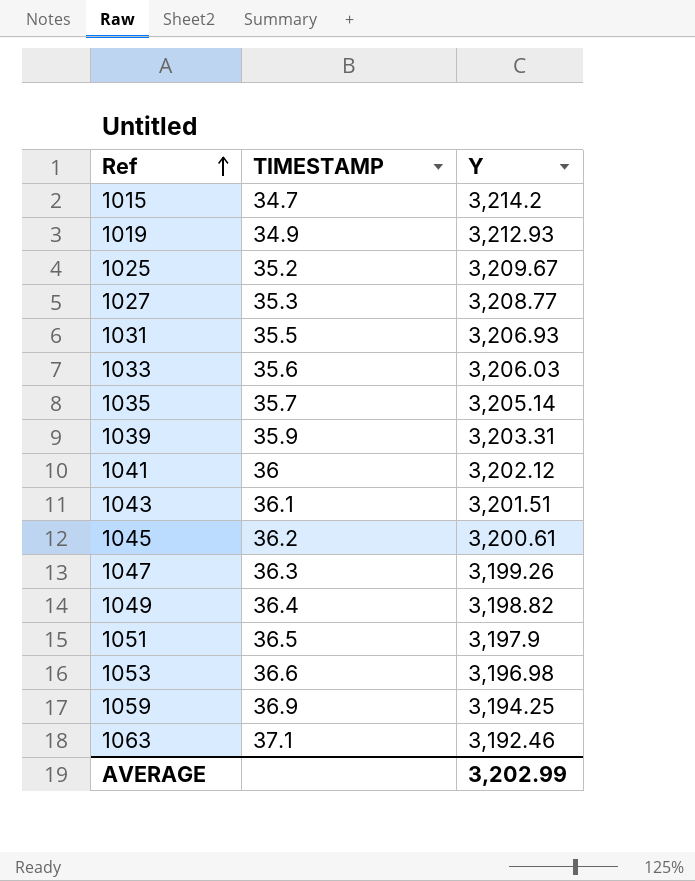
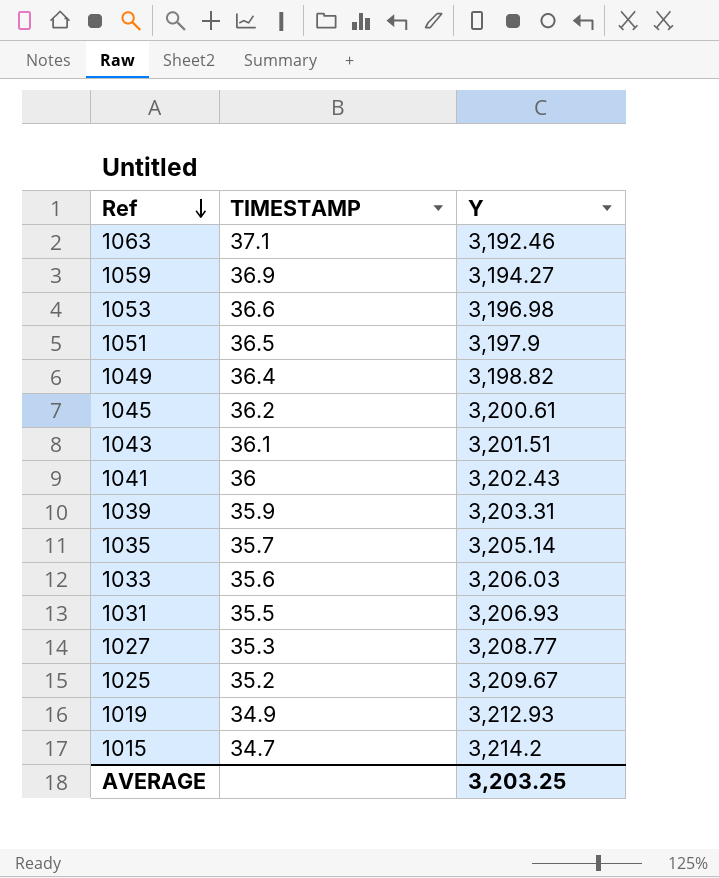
row order: Ref ascending -> Ref descending
row 1047: 36.3 | 3,199.26 -> none
1059 | Y: 3,194.25 -> 3,194.27
1041 | Y: 3,202.12 -> 3,202.43
AVERAGE | Y: 3,202.99 -> 3,203.25

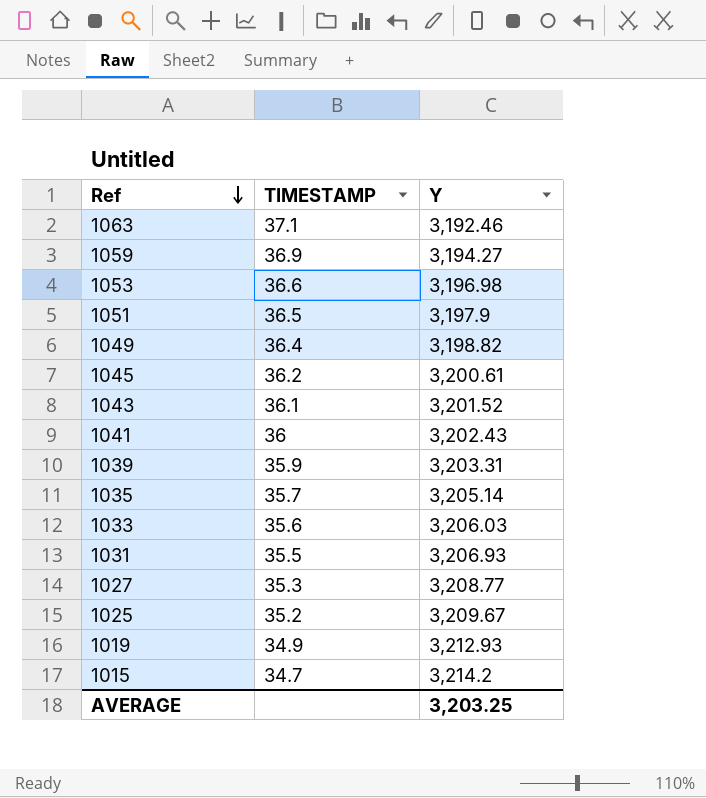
1043 | Y: 3,201.51 -> 3,201.52

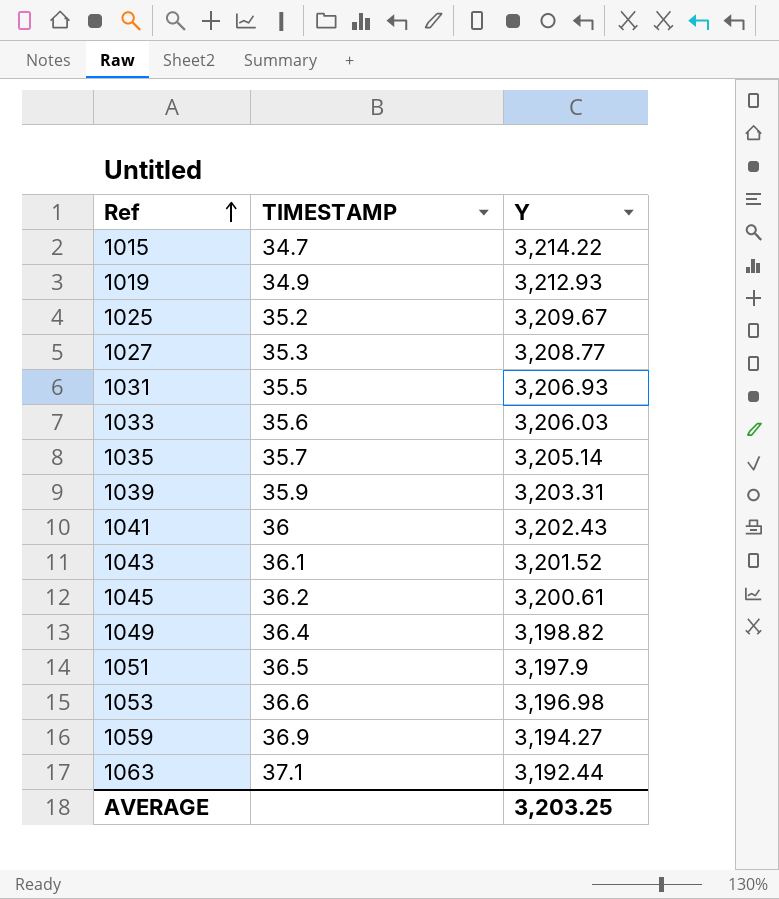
row order: Ref descending -> Ref ascending
1015 | Y: 3,214.2 -> 3,214.22
1063 | Y: 3,192.46 -> 3,192.44

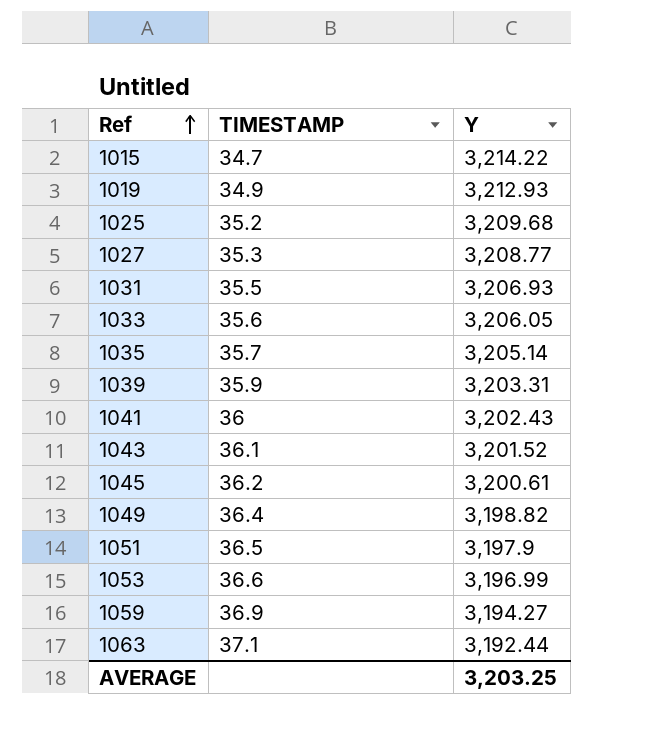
1025 | Y: 3,209.67 -> 3,209.68
1033 | Y: 3,206.03 -> 3,206.05
1053 | Y: 3,196.98 -> 3,196.99

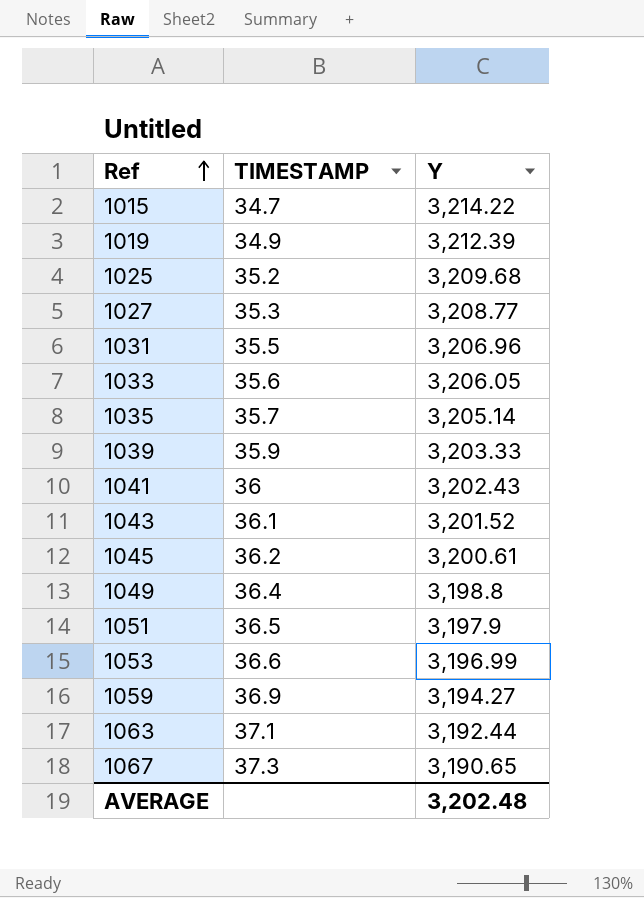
1019 | Y: 3,212.93 -> 3,212.39
1031 | Y: 3,206.93 -> 3,206.96
1039 | Y: 3,203.31 -> 3,203.33
1049 | Y: 3,198.82 -> 3,198.8
row 1067: none -> 37.3 | 3,190.65
AVERAGE | Y: 3,203.25 -> 3,202.48

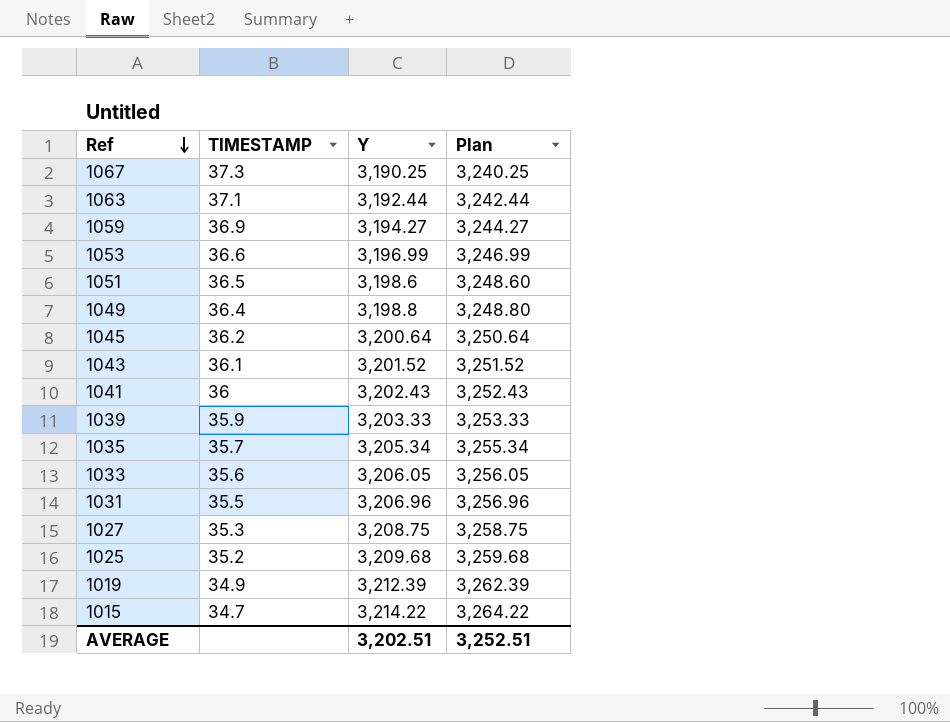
row order: Ref ascending -> Ref descending
column Plan | formula: none -> [Y] + 50
1067 | Y: 3,190.65 -> 3,190.25
1051 | Y: 3,197.9 -> 3,198.6
1045 | Y: 3,200.61 -> 3,200.64
1035 | Y: 3,205.14 -> 3,205.34
1027 | Y: 3,208.77 -> 3,208.75
AVERAGE | Y: 3,202.48 -> 3,202.51

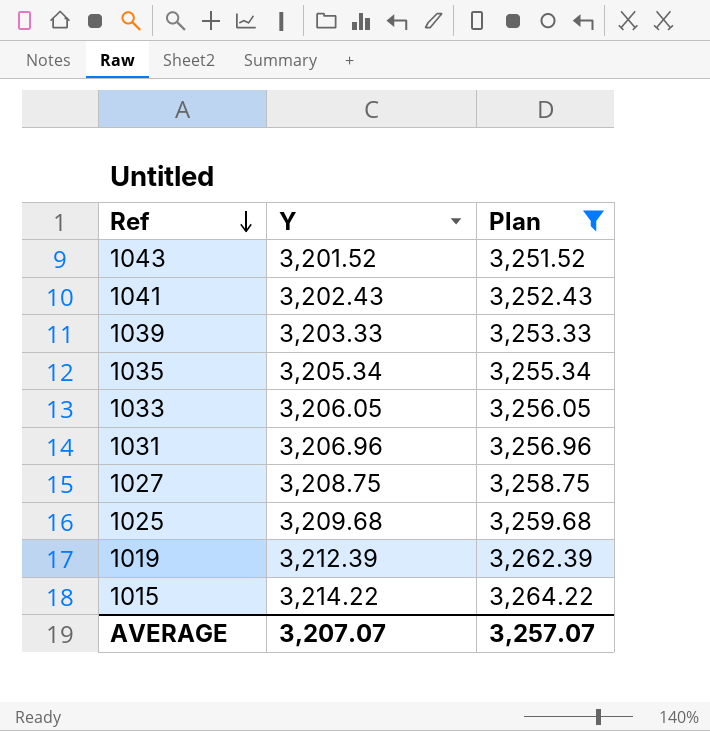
filter: none -> Plan >= 3,251.52
column TIMESTAMP | position: 2 -> none
AVERAGE | Y: 3,202.51 -> 3,207.07
AVERAGE | Plan: 3,252.51 -> 3,257.07

